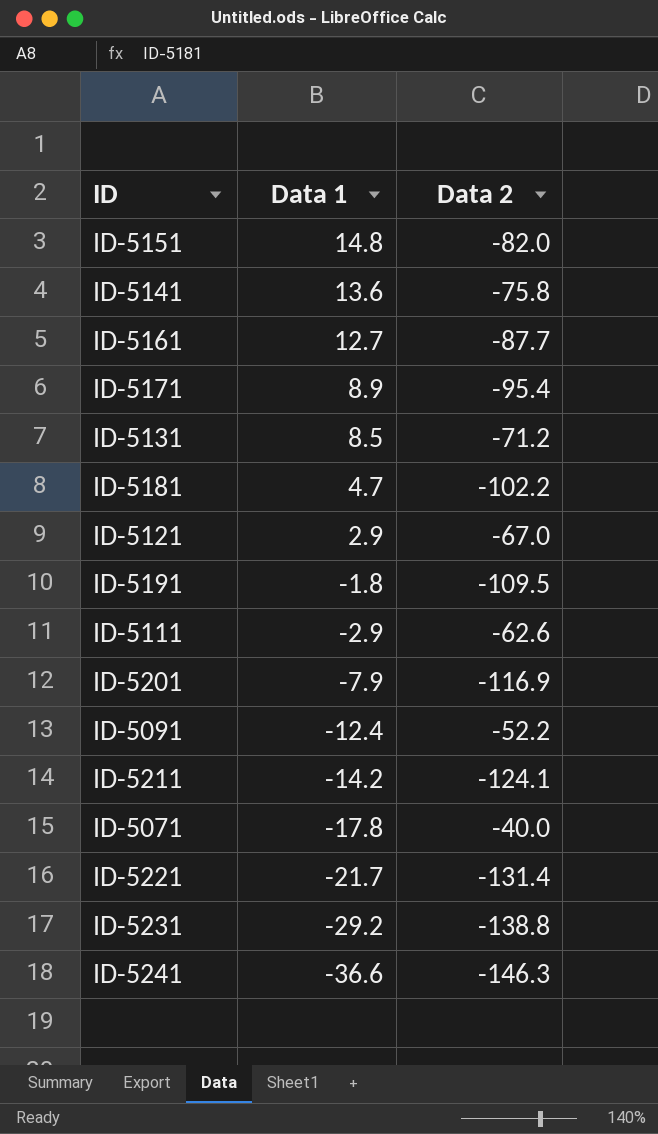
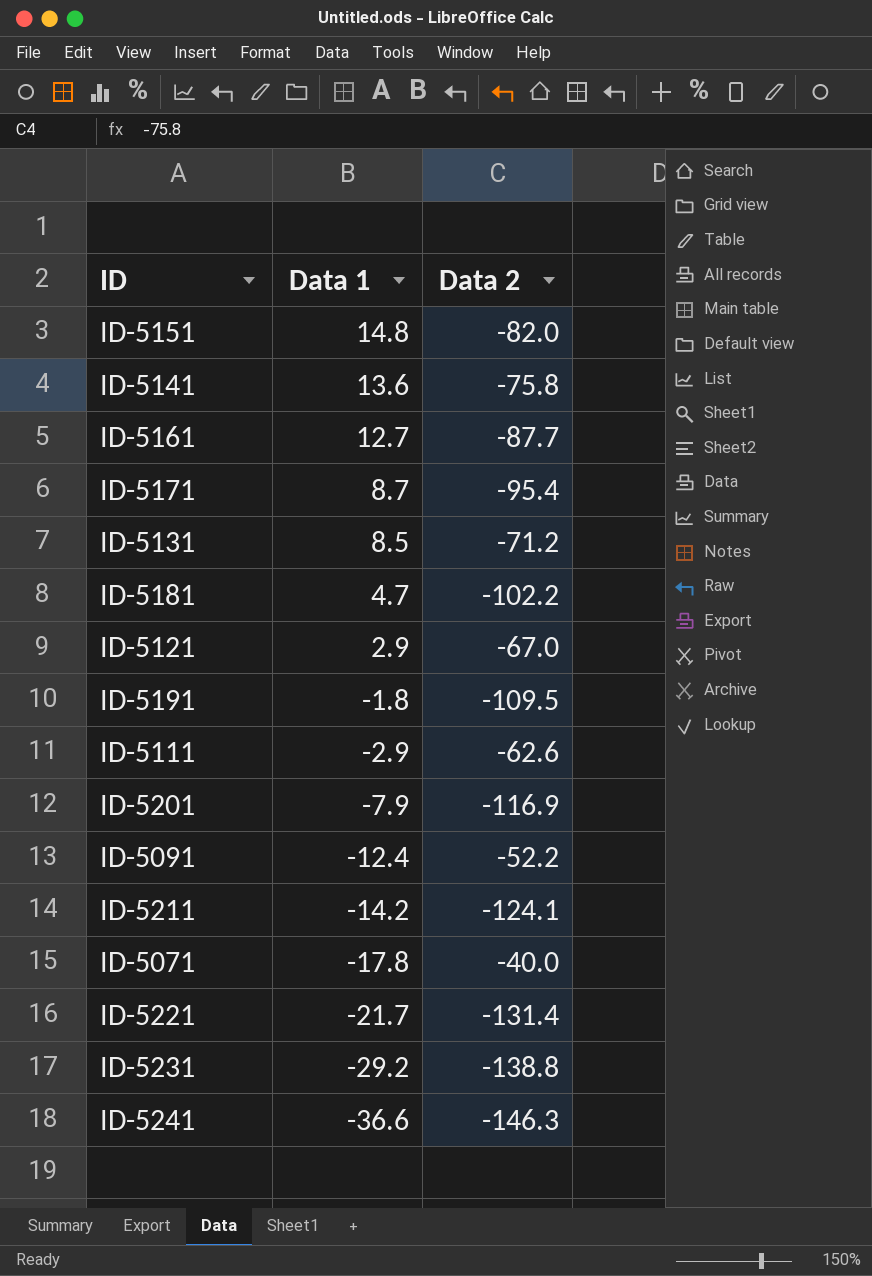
ID-5171 | Data 1: 8.9 -> 8.7

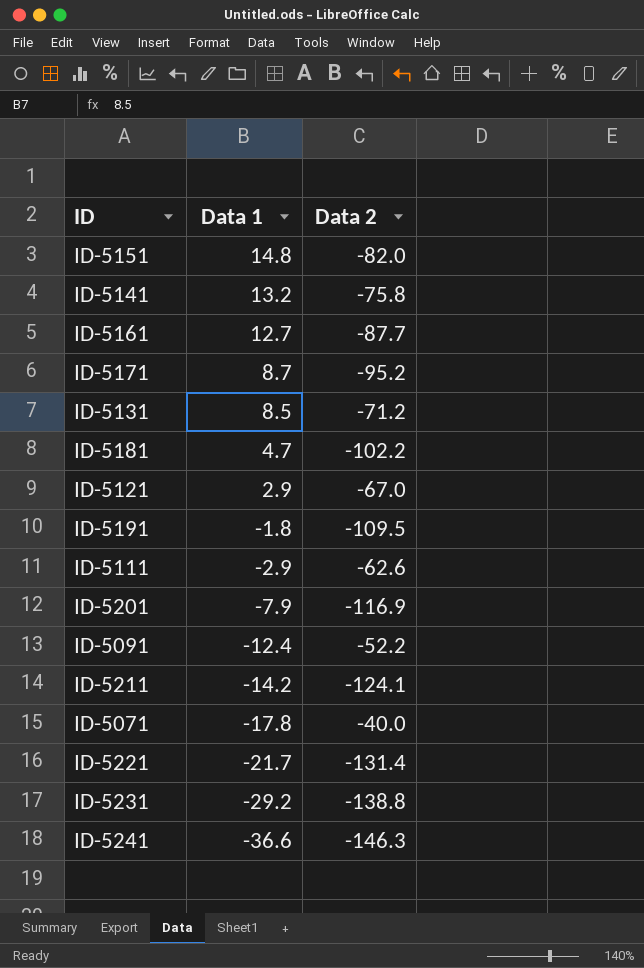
ID-5141 | Data 1: 13.6 -> 13.2
ID-5171 | Data 2: -95.4 -> -95.2

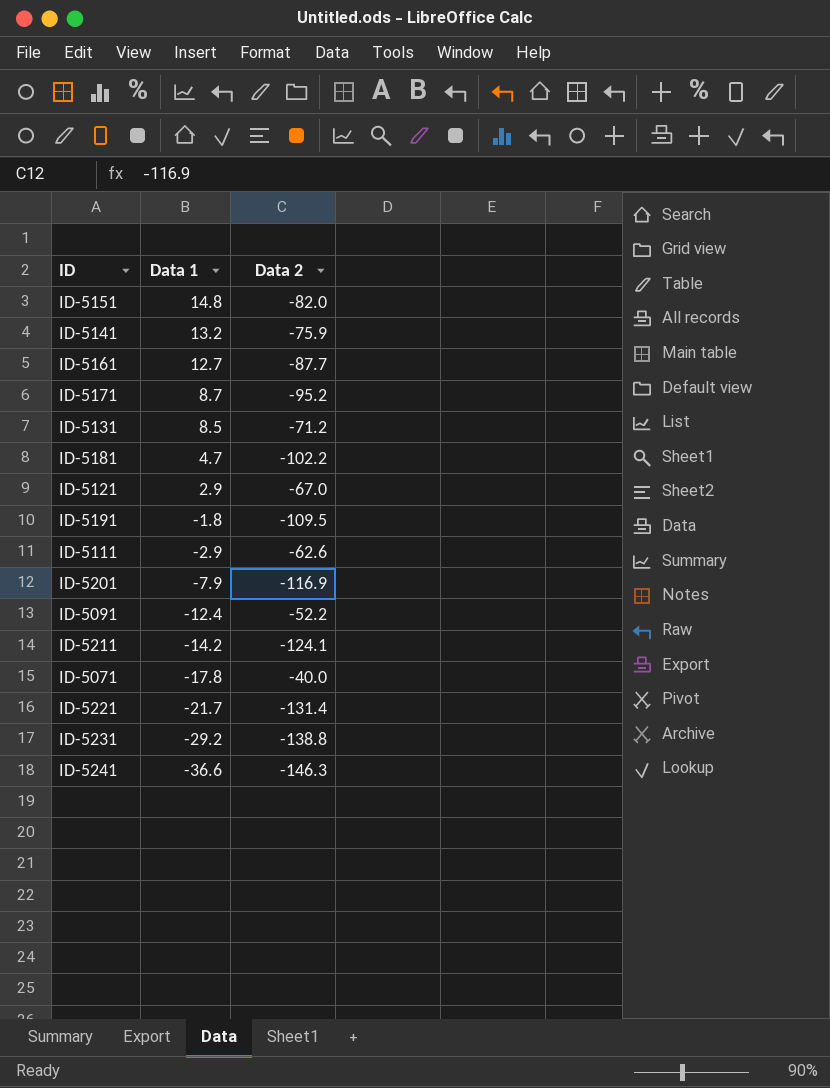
ID-5141 | Data 2: -75.8 -> -75.9

